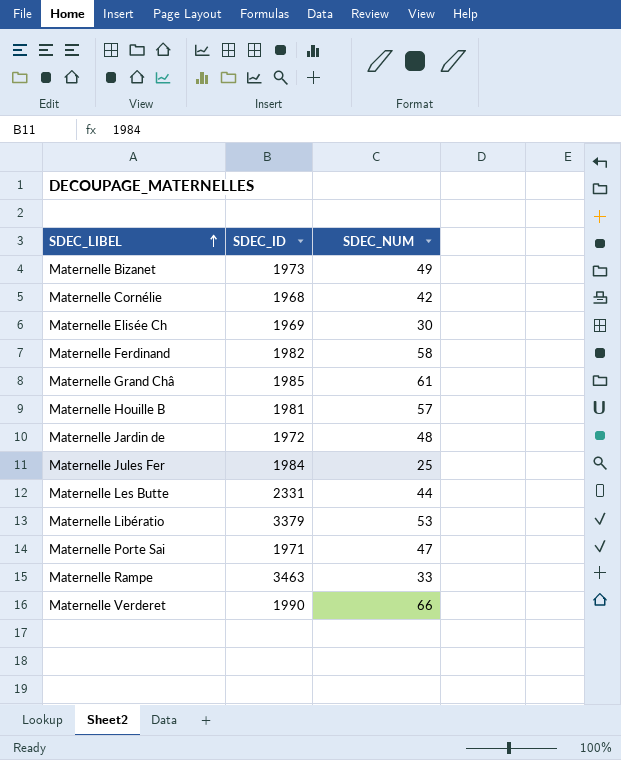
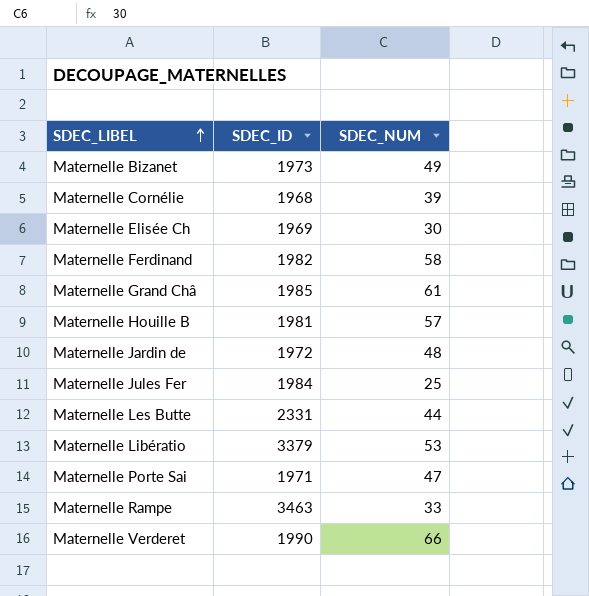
Maternelle Cornélie | SDEC_NUM: 42 -> 39

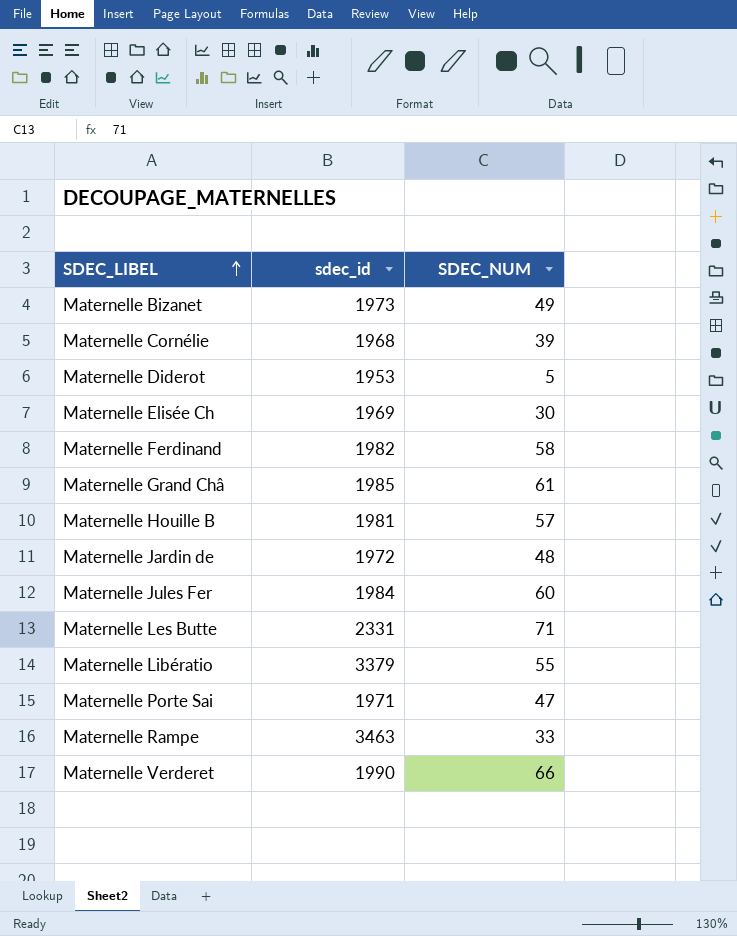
column name: SDEC_ID -> sdec_id
row Maternelle Diderot: none -> 1953 | 5
Maternelle Jules Fer | SDEC_NUM: 25 -> 60
Maternelle Les Butte | SDEC_NUM: 44 -> 71
Maternelle Libératio | SDEC_NUM: 53 -> 55

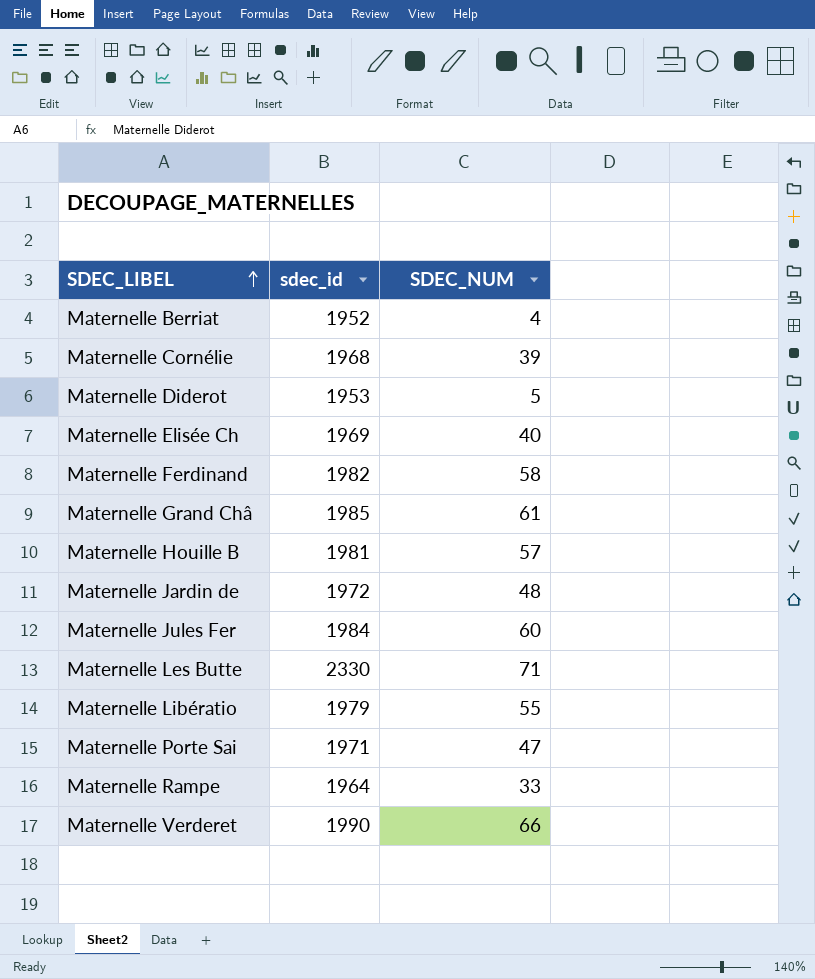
row Maternelle Bizanet: 1973 | 49 -> none
row Maternelle Berriat: none -> 1952 | 4
Maternelle Elisée Ch | SDEC_NUM: 30 -> 40
Maternelle Les Butte | sdec_id: 2331 -> 2330
Maternelle Libératio | sdec_id: 3379 -> 1979
Maternelle Rampe | sdec_id: 3463 -> 1964

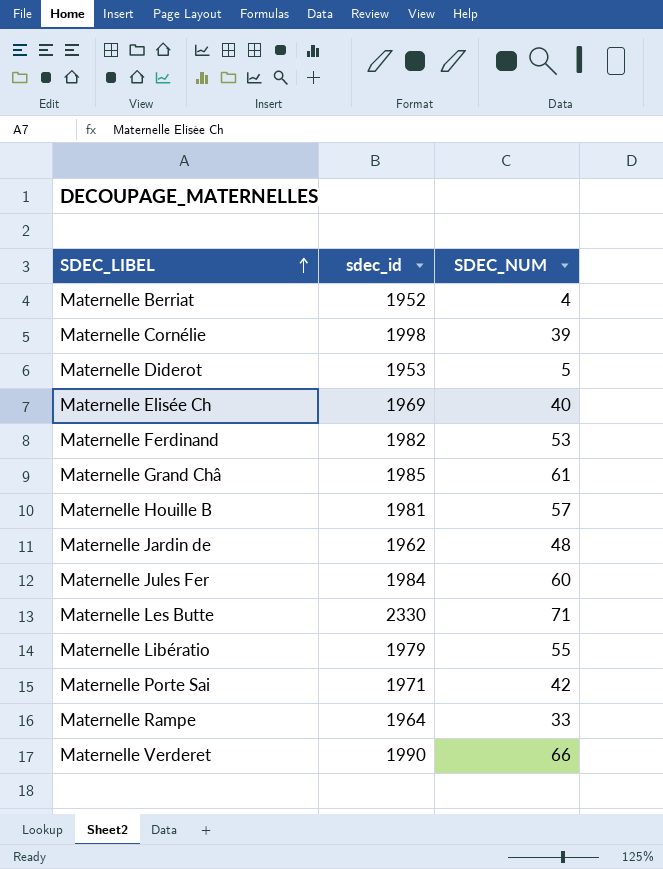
Maternelle Cornélie | sdec_id: 1968 -> 1998
Maternelle Ferdinand | SDEC_NUM: 58 -> 53
Maternelle Jardin de | sdec_id: 1972 -> 1962
Maternelle Porte Sai | SDEC_NUM: 47 -> 42

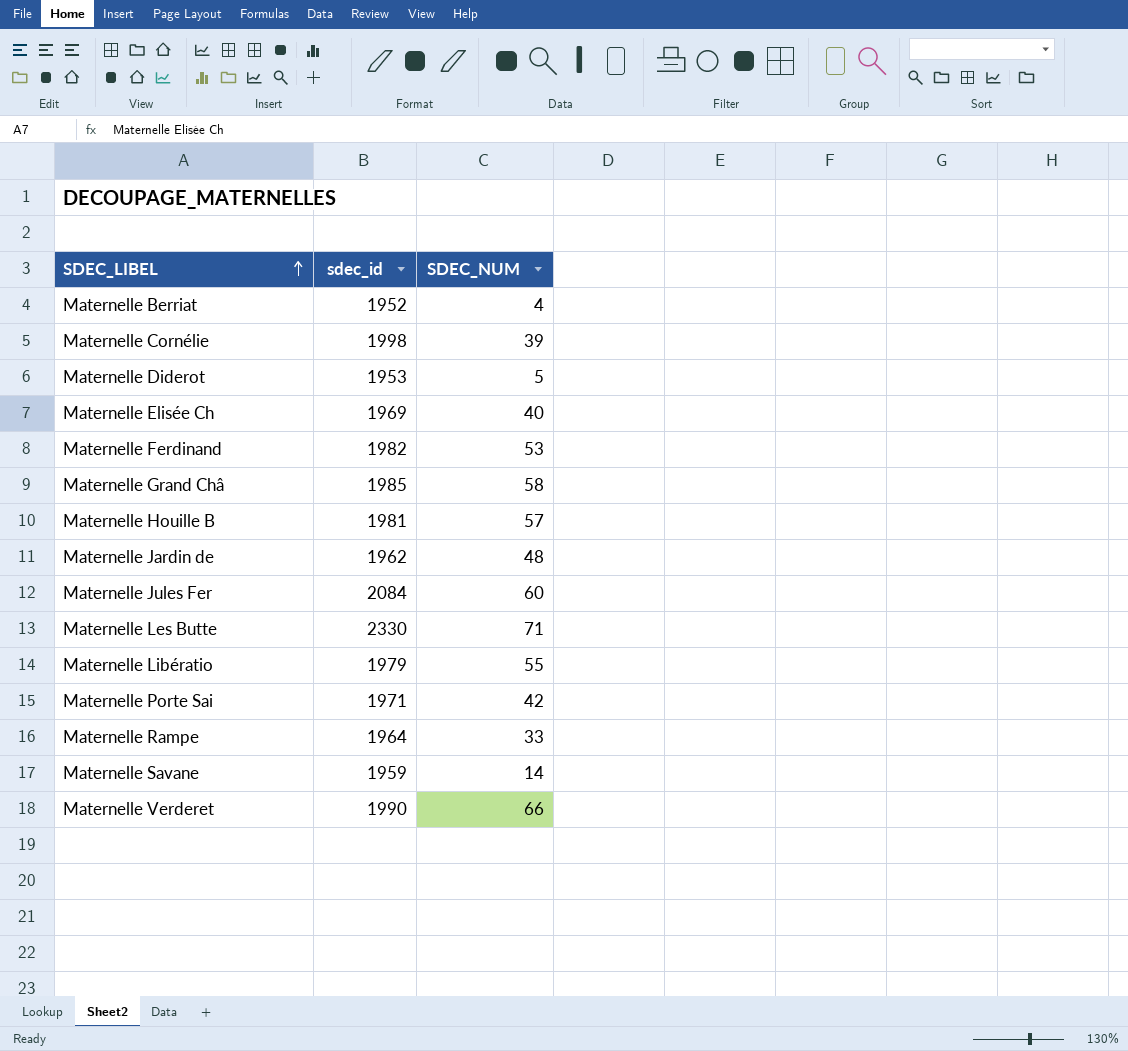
Maternelle Grand Châ | SDEC_NUM: 61 -> 58
Maternelle Jules Fer | sdec_id: 1984 -> 2084
row Maternelle Savane: none -> 1959 | 14

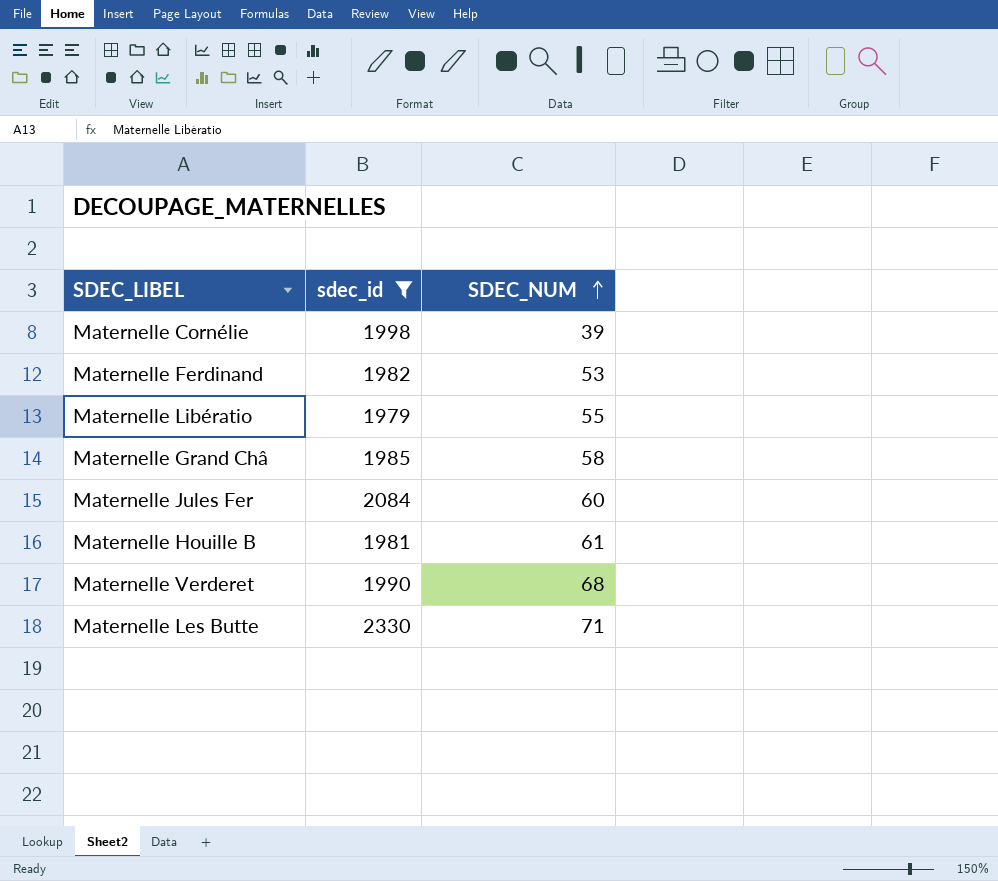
filter: none -> sdec_id >= 1979
row order: SDEC_LIBEL ascending -> SDEC_NUM ascending
Maternelle Houille B | SDEC_NUM: 57 -> 61
Maternelle Verderet | SDEC_NUM: 66 -> 68

